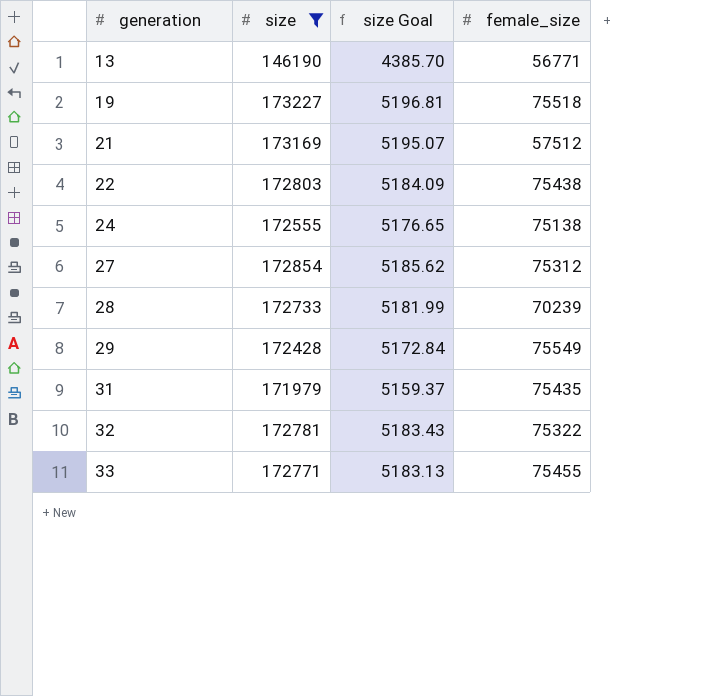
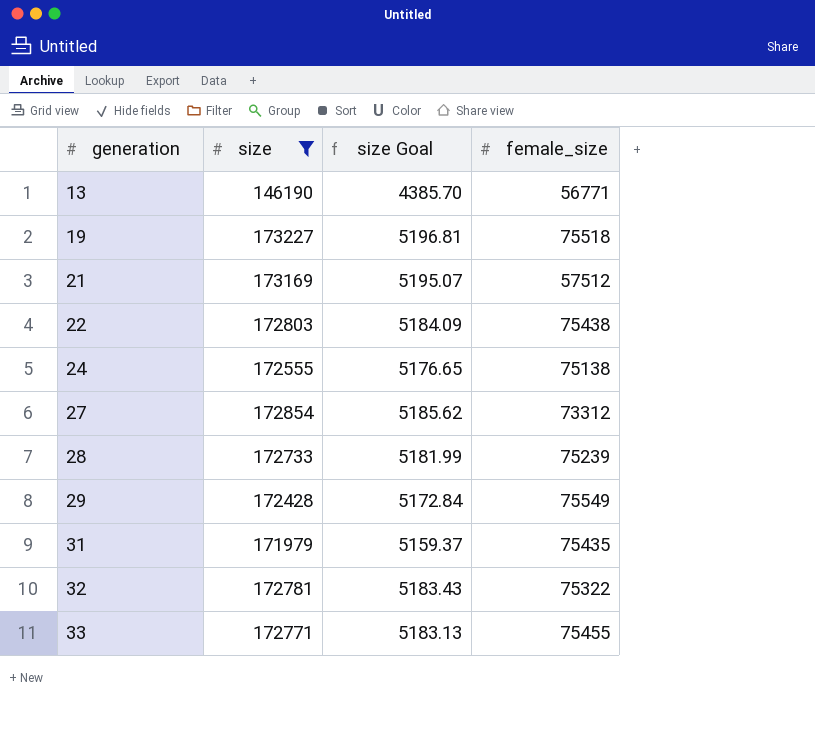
27 | female_size: 75312 -> 73312
28 | female_size: 70239 -> 75239

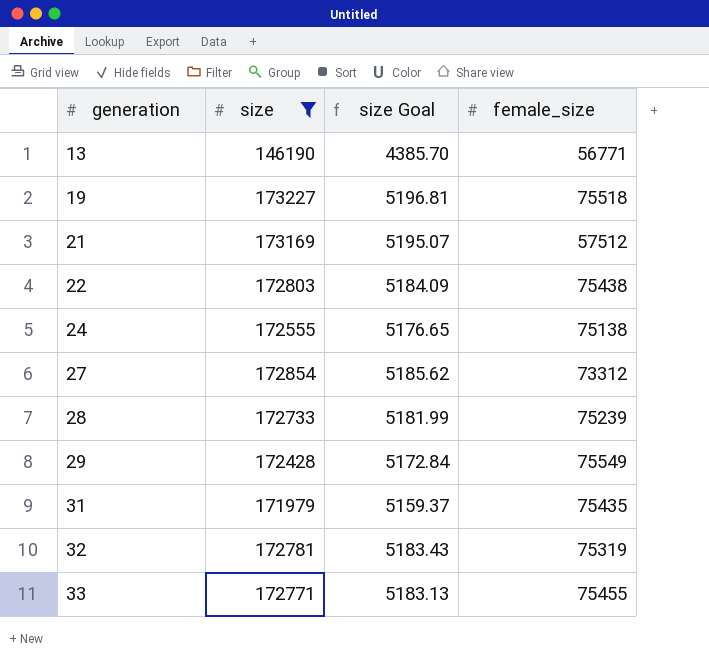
32 | female_size: 75322 -> 75319

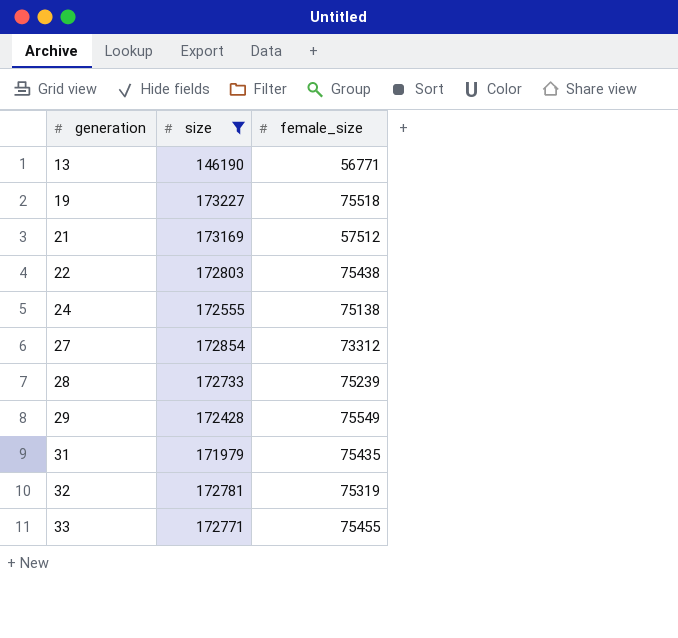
column size Goal | formula: [size] * 0.03 -> none

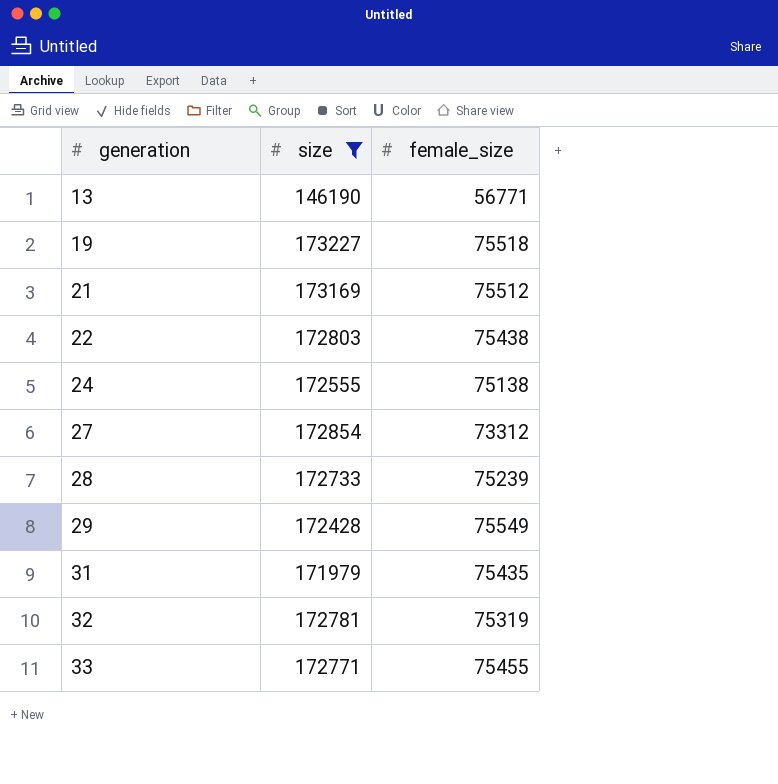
21 | female_size: 57512 -> 75512

